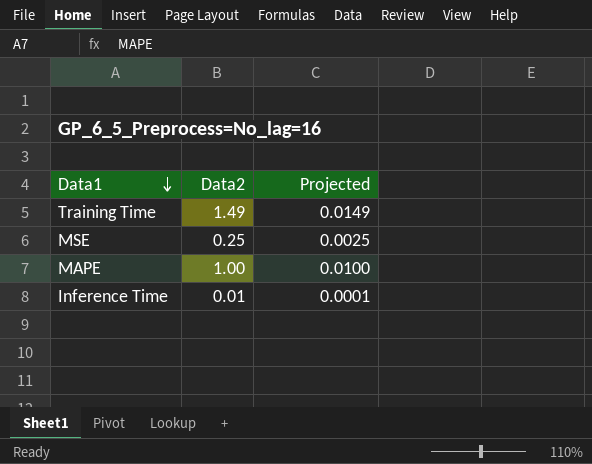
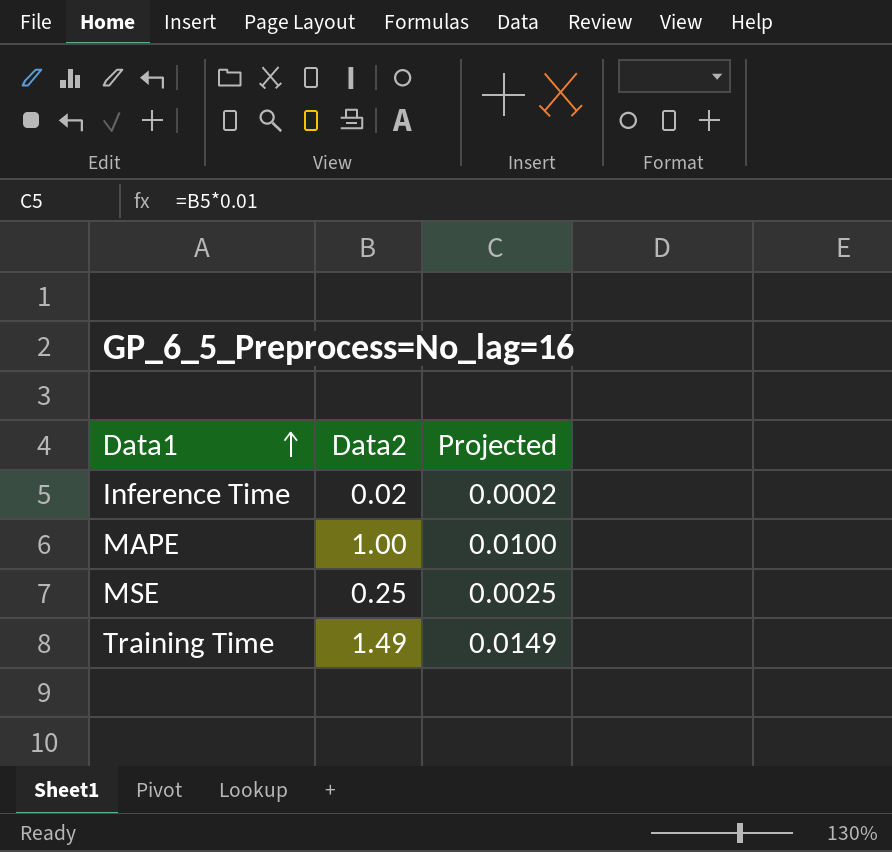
row order: Data1 descending -> Data1 ascending
Inference Time | Data2: 0.01 -> 0.02
Inference Time | Projected: 0.0001 -> 0.0002

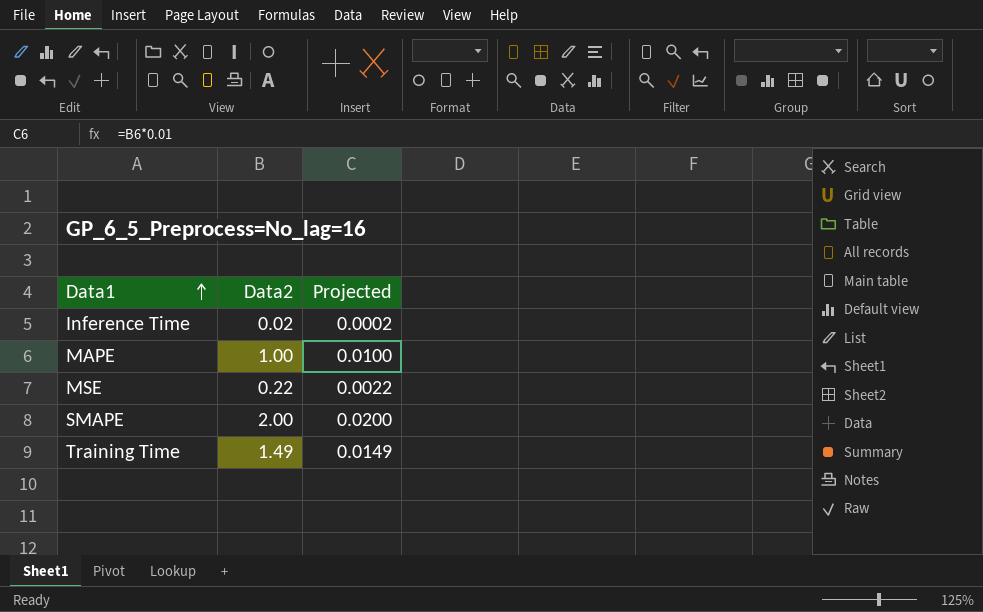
MSE | Data2: 0.25 -> 0.22
MSE | Projected: 0.0025 -> 0.0022
row SMAPE: none -> 2.00 | 0.0200

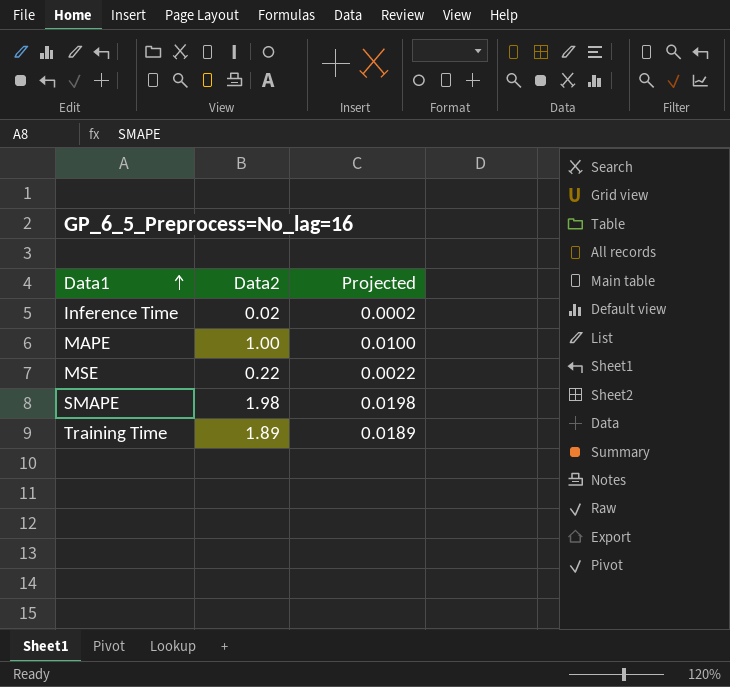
SMAPE | Data2: 2.00 -> 1.98
SMAPE | Projected: 0.0200 -> 0.0198
Training Time | Data2: 1.49 -> 1.89
Training Time | Projected: 0.0149 -> 0.0189

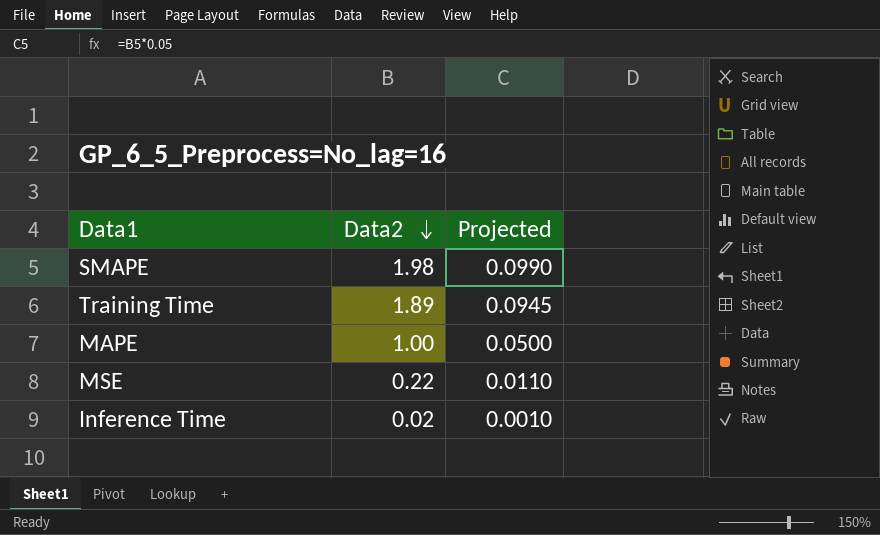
row order: Data1 ascending -> Data2 descending
column Projected | formula: [Data2] * 0.01 -> [Data2] * 0.05

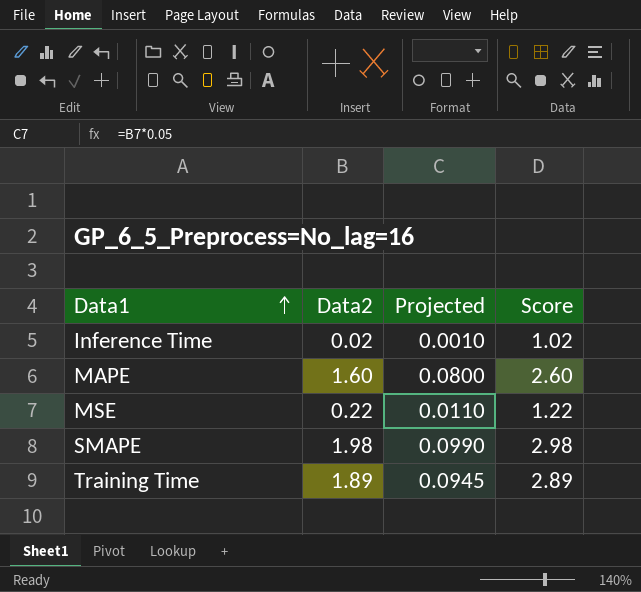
row order: Data2 descending -> Data1 ascending
column Score | formula: none -> [Data2] + 1
MAPE | Data2: 1.00 -> 1.60
MAPE | Projected: 0.0500 -> 0.0800

